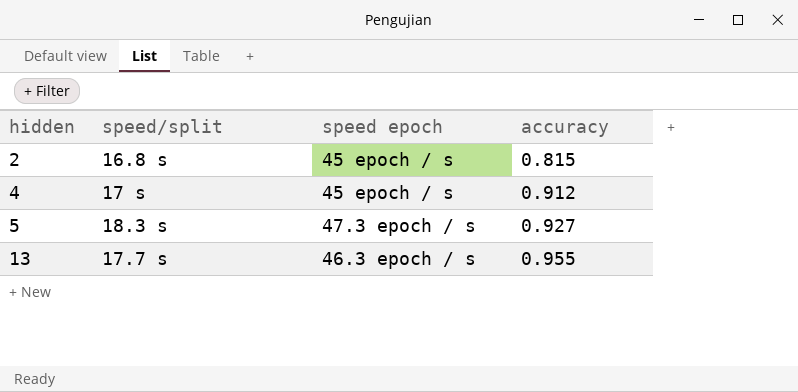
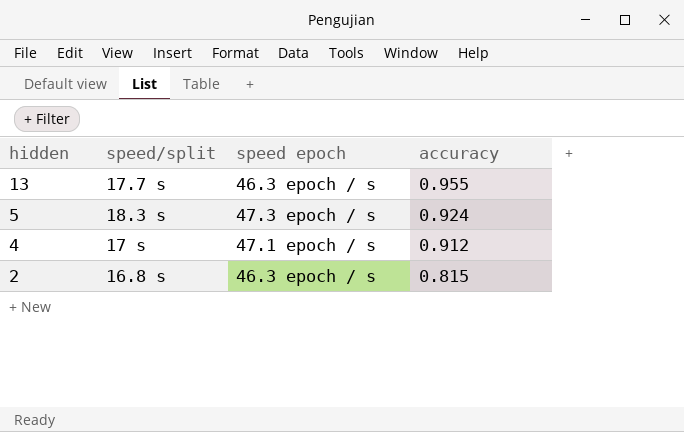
row order: hidden ascending -> hidden descending
5 | accuracy: 0.927 -> 0.924
4 | speed epoch: 45 epoch / s -> 47.1 epoch / s
2 | speed epoch: 45 epoch / s -> 46.3 epoch / s

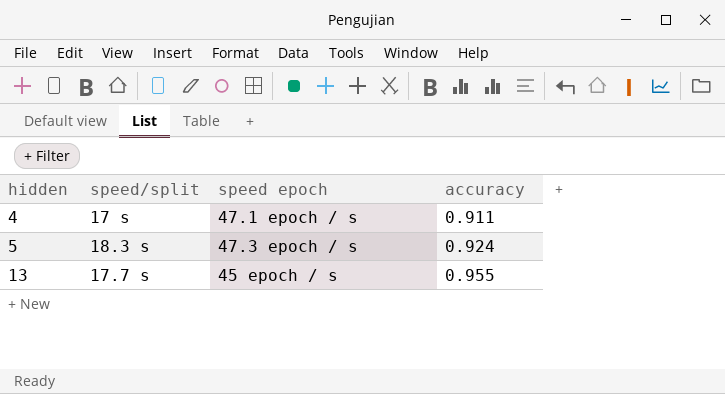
row order: hidden descending -> hidden ascending
row 2: 16.8 s | 46.3 epoch / s | 0.815 -> none
4 | accuracy: 0.912 -> 0.911
13 | speed epoch: 46.3 epoch / s -> 45 epoch / s

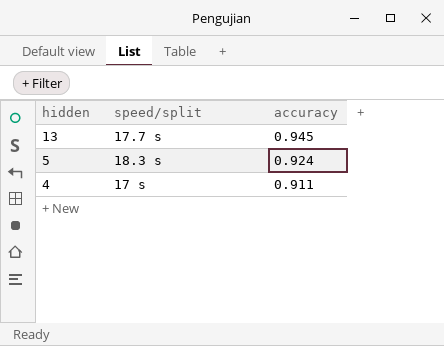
row order: hidden ascending -> hidden descending
column speed epoch | position: 3 -> none
13 | accuracy: 0.955 -> 0.945

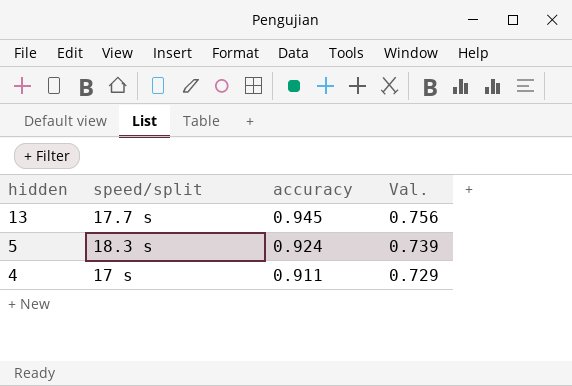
column Val. | formula: none -> [accuracy] * 0.8

